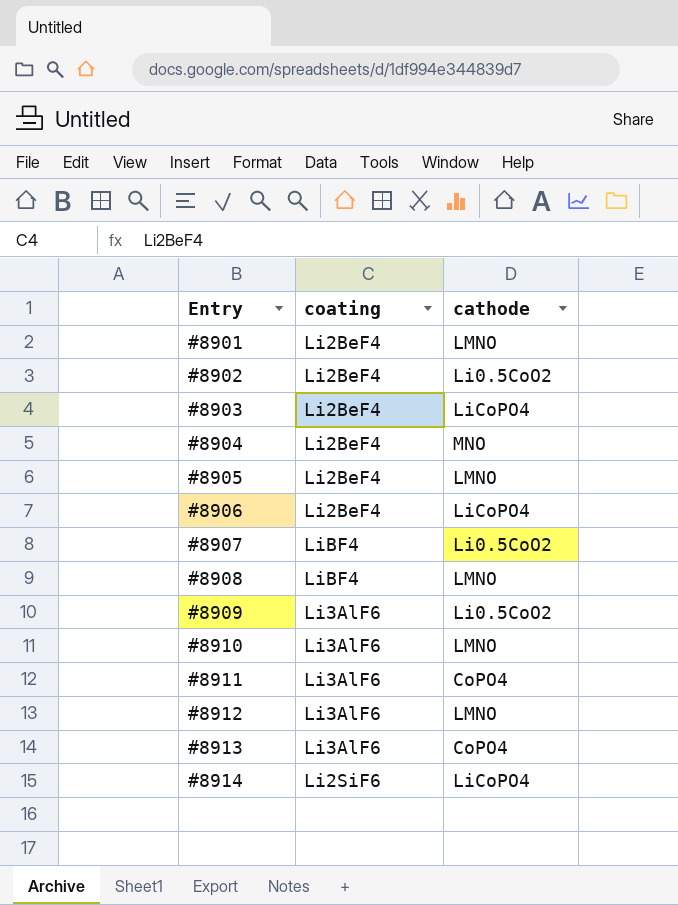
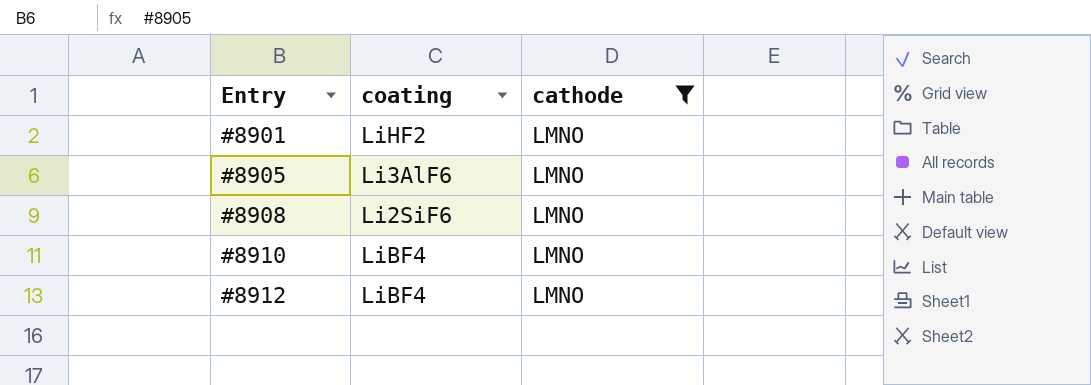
filter: none -> cathode = LMNO
#8901 | coating: Li2BeF4 -> LiHF2
#8905 | coating: Li2BeF4 -> Li3AlF6
#8908 | coating: LiBF4 -> Li2SiF6
#8910 | coating: Li3AlF6 -> LiBF4
#8912 | coating: Li3AlF6 -> LiBF4

